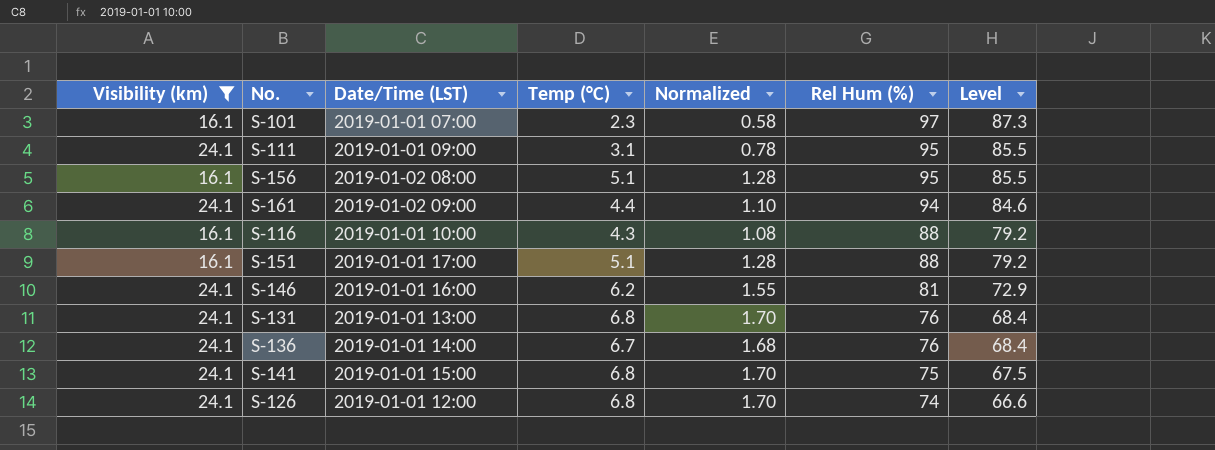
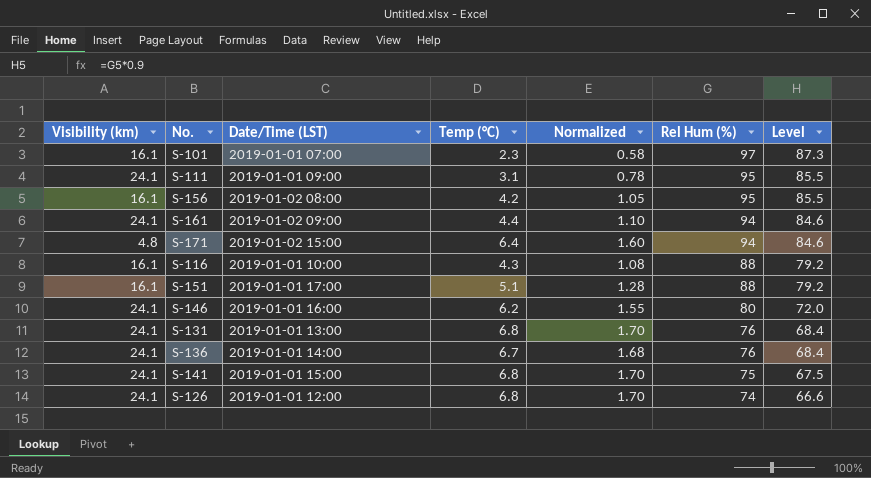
filter: Visibility (km) != 4.8 -> none
S-156 | Temp (°C): 5.1 -> 4.2
S-156 | Normalized: 1.28 -> 1.05
S-146 | Rel Hum (%): 81 -> 80
S-146 | Level: 72.9 -> 72.0

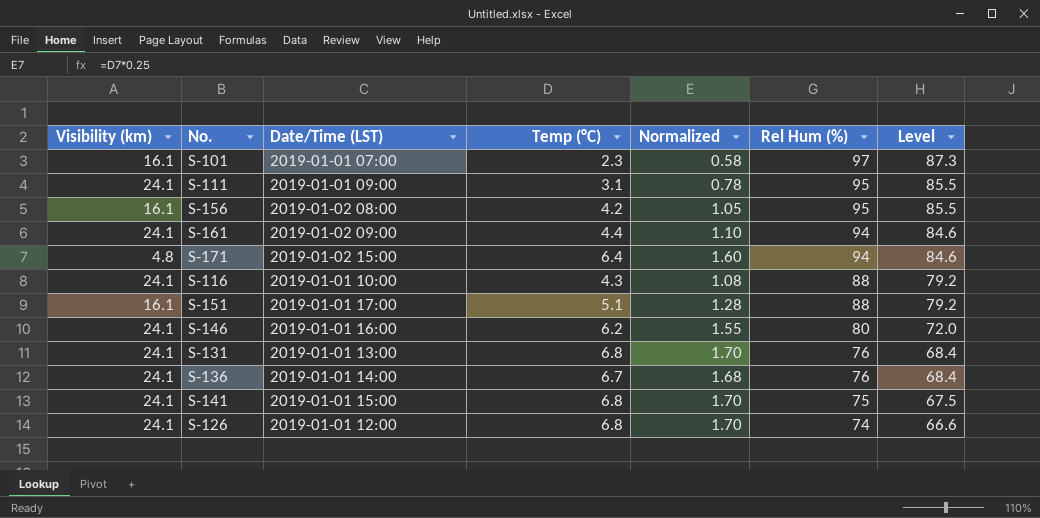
S-116 | Visibility (km): 16.1 -> 24.1

